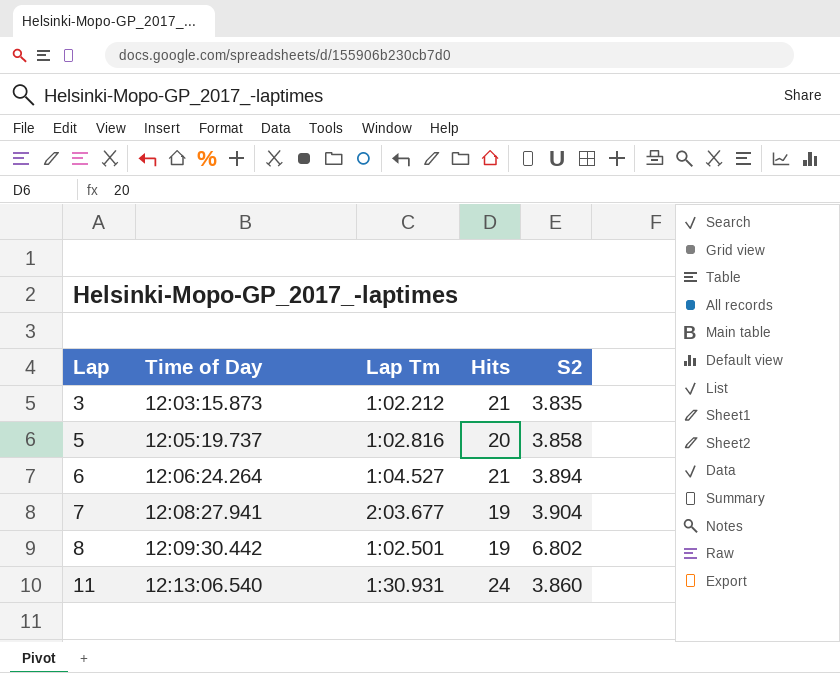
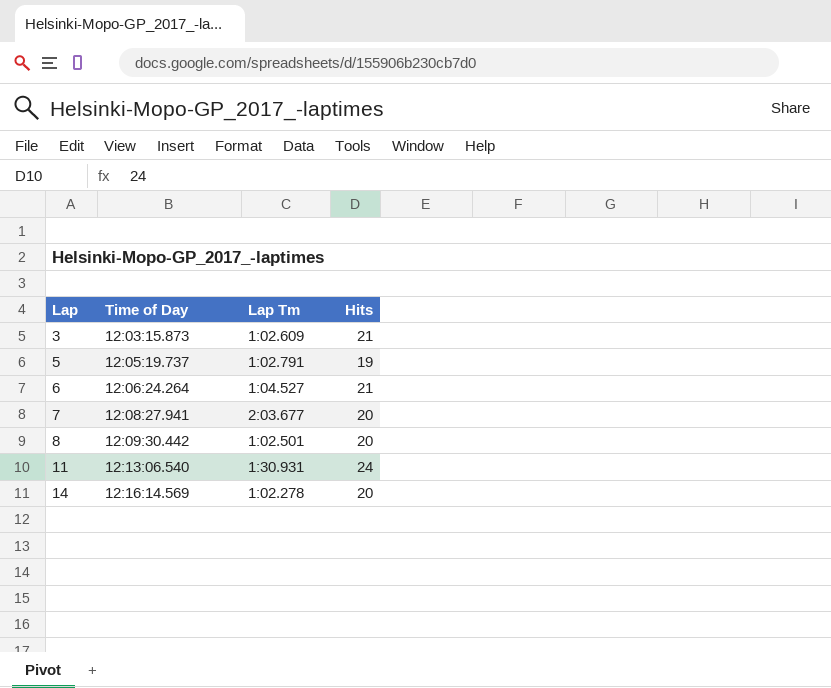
column S2 | position: 5 -> none
3 | Lap Tm: 1:02.212 -> 1:02.609
5 | Lap Tm: 1:02.816 -> 1:02.791
5 | Hits: 20 -> 19
7 | Hits: 19 -> 20
8 | Hits: 19 -> 20
row 14: none -> 12:16:14.569 | 1:02.278 | 20

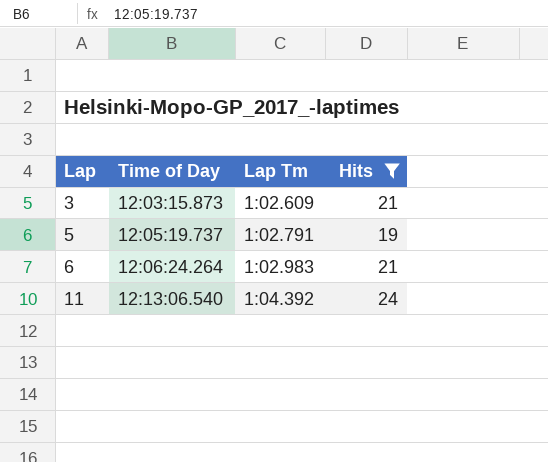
filter: none -> Hits != 20
6 | Lap Tm: 1:04.527 -> 1:02.983
11 | Lap Tm: 1:30.931 -> 1:04.392

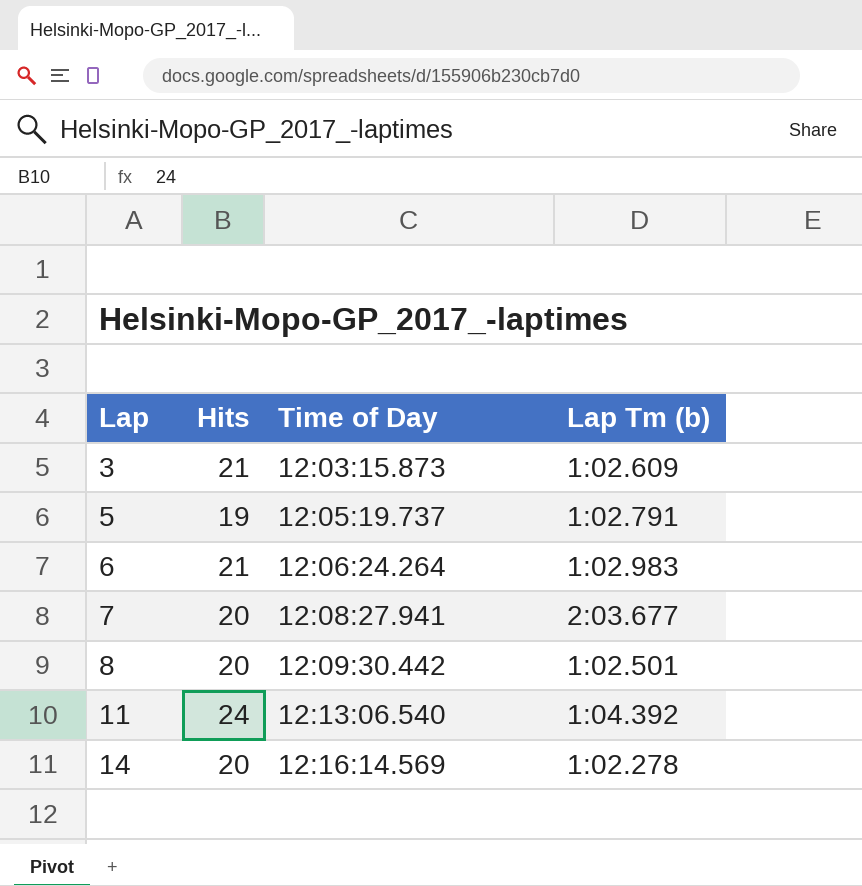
filter: Hits != 20 -> none
column Hits | position: 4 -> 2
column name: Lap Tm -> Lap Tm (b)

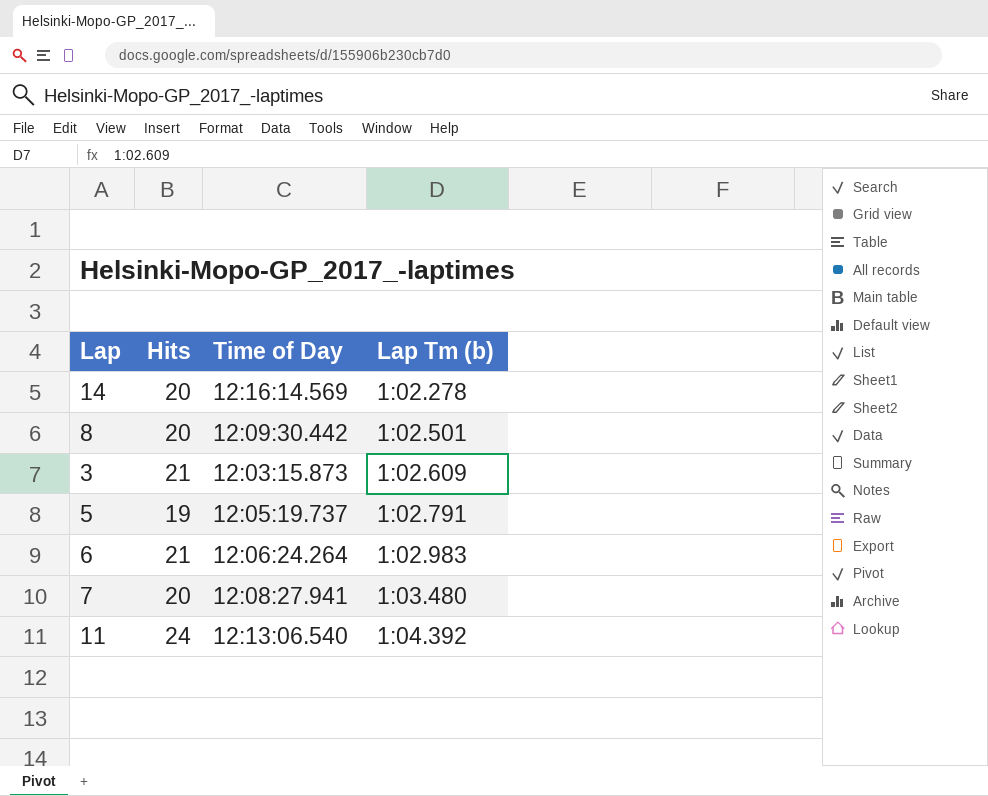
row order: Lap ascending -> Lap Tm (b) ascending
7 | Lap Tm (b): 2:03.677 -> 1:03.480

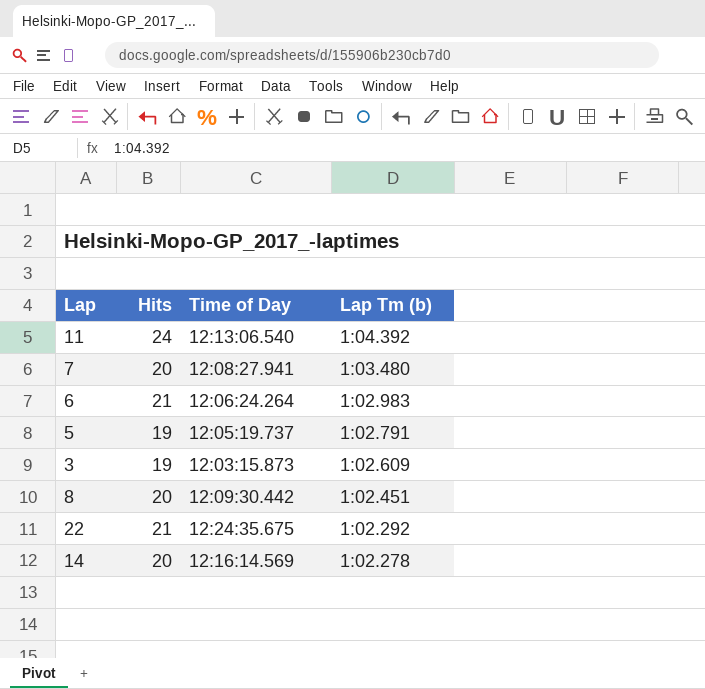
row order: Lap Tm (b) ascending -> Lap Tm (b) descending
3 | Hits: 21 -> 19
8 | Lap Tm (b): 1:02.501 -> 1:02.451
row 22: none -> 21 | 12:24:35.675 | 1:02.292

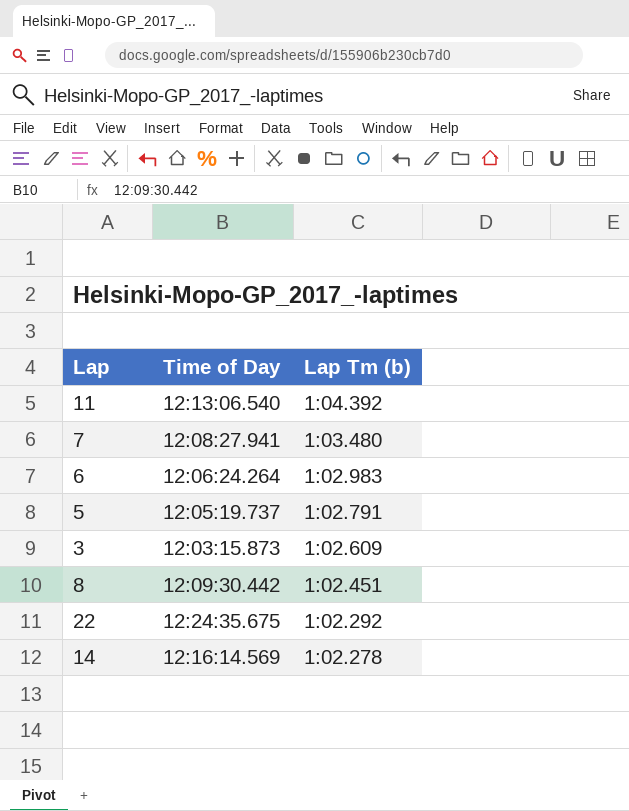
column Hits | position: 2 -> none

